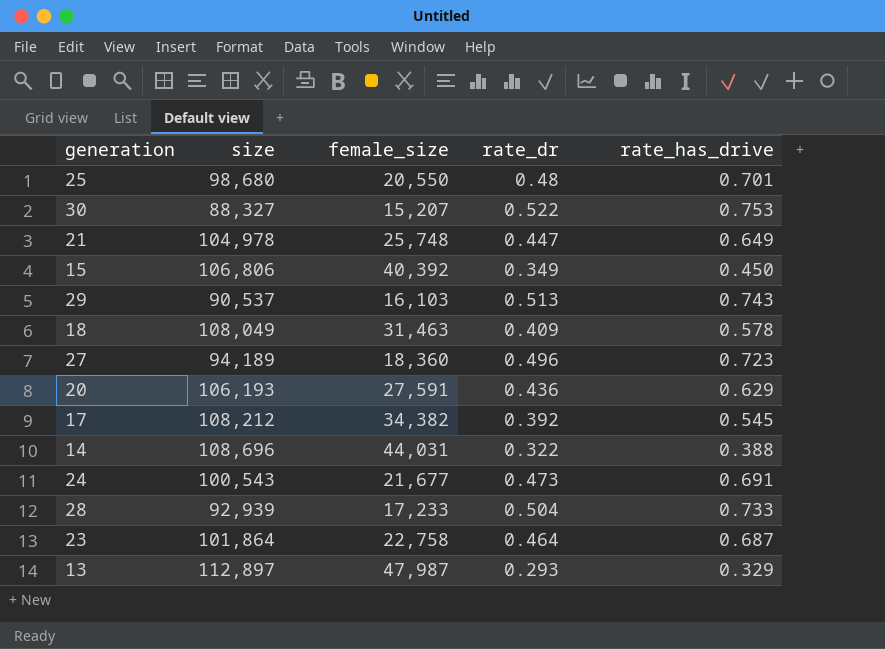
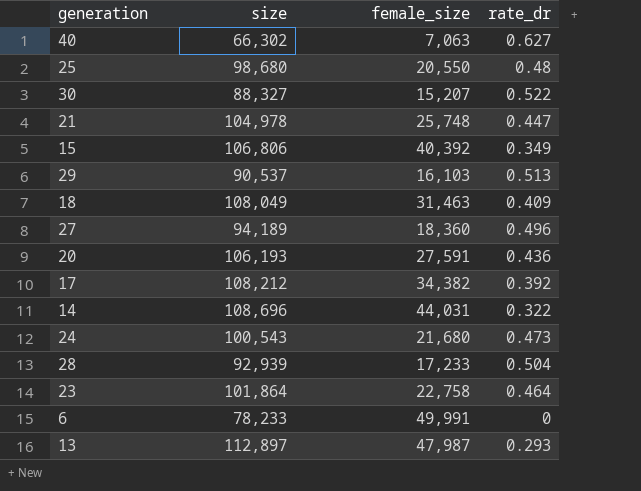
column rate_has_drive | position: 5 -> none
row 40: none -> 66,302 | 7,063 | 0.627
24 | female_size: 21,677 -> 21,680
row 6: none -> 78,233 | 49,991 | 0

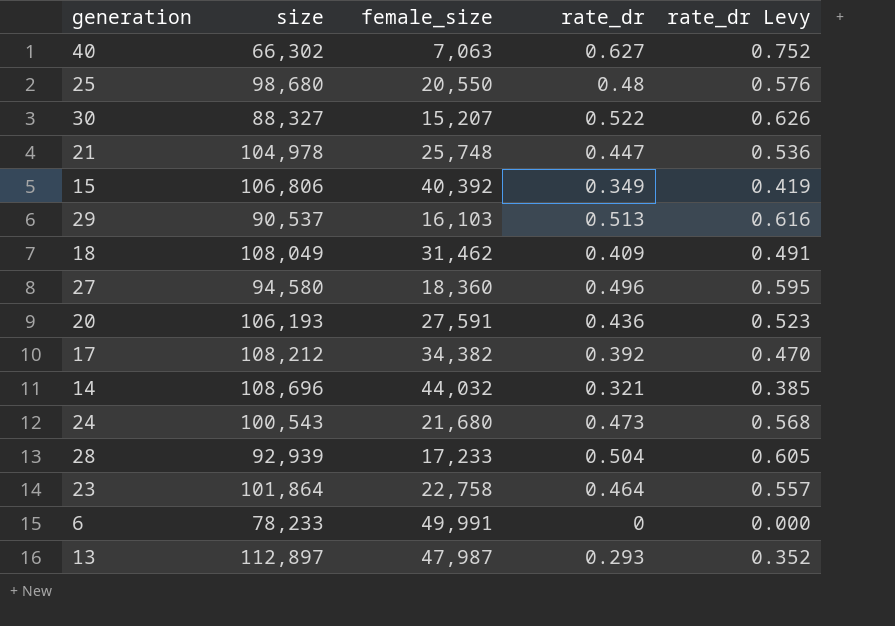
column rate_dr Levy | formula: none -> [rate_dr] * 1.2
18 | female_size: 31,463 -> 31,462
27 | size: 94,189 -> 94,580
14 | female_size: 44,031 -> 44,032
14 | rate_dr: 0.322 -> 0.321

